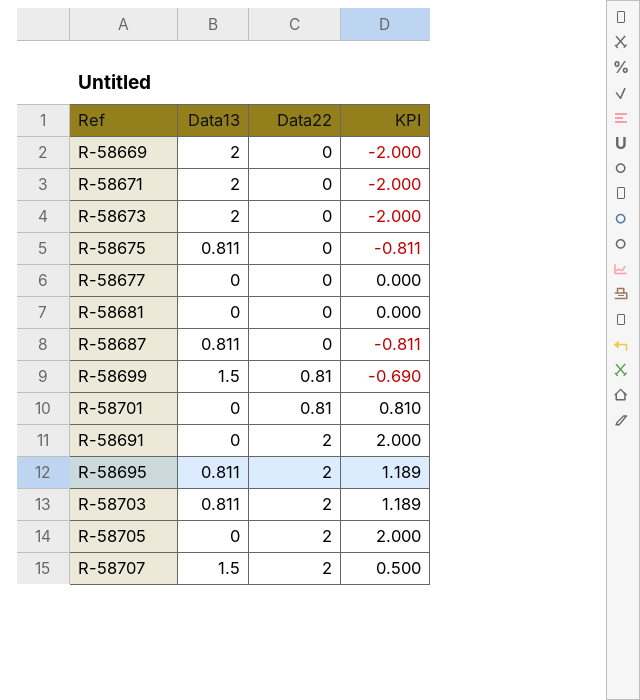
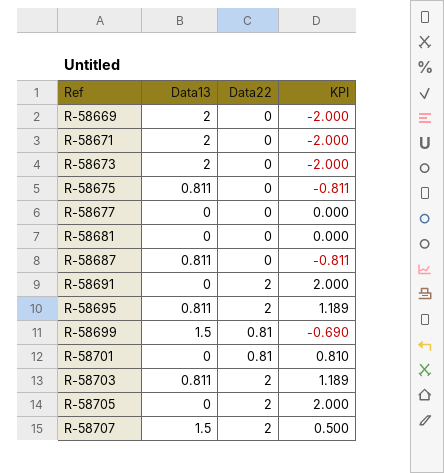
row order: Data22 ascending -> Ref ascending

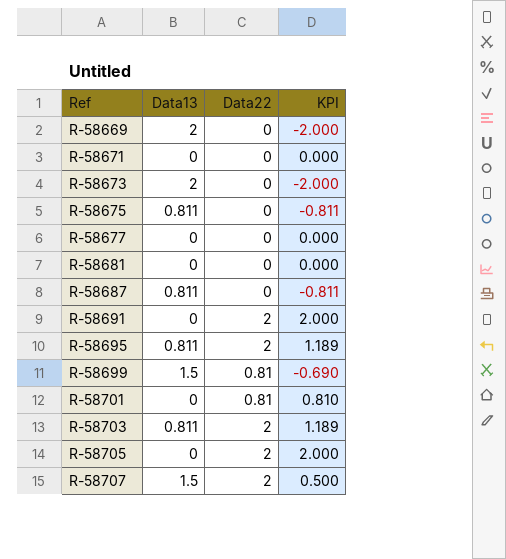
R-58671 | Data13: 2 -> 0
R-58671 | KPI: -2.000 -> 0.000

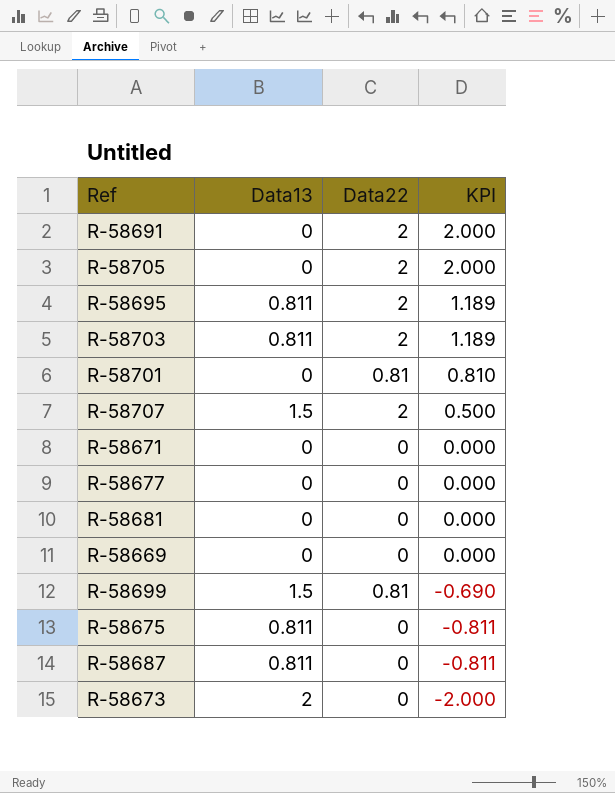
row order: Ref ascending -> KPI descending
R-58669 | Data13: 2 -> 0
R-58669 | KPI: -2.000 -> 0.000

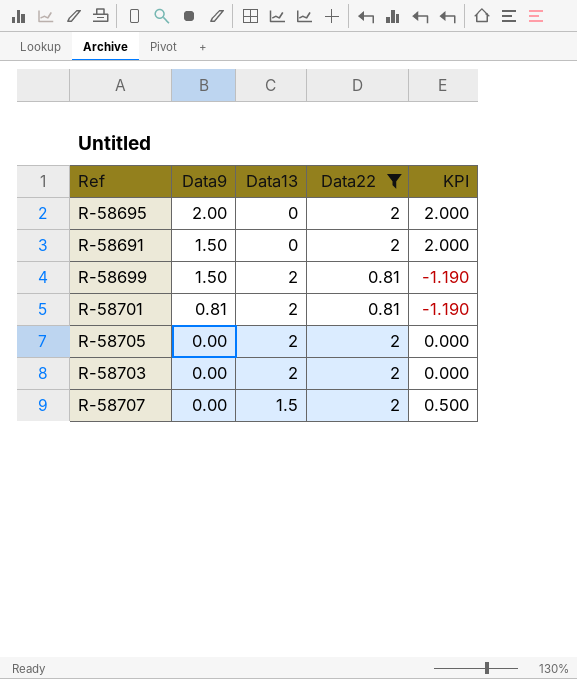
filter: none -> Data22 != 0
row order: KPI descending -> Data9 descending
column Data9 | position: none -> 2
R-58695 | Data13: 0.811 -> 0
R-58695 | KPI: 1.189 -> 2.000
R-58699 | Data13: 1.5 -> 2
R-58699 | KPI: -0.690 -> -1.190
R-58701 | Data13: 0 -> 2
R-58701 | KPI: 0.810 -> -1.190
R-58705 | Data13: 0 -> 2
R-58705 | KPI: 2.000 -> 0.000
R-58703 | Data13: 0.811 -> 2
R-58703 | KPI: 1.189 -> 0.000

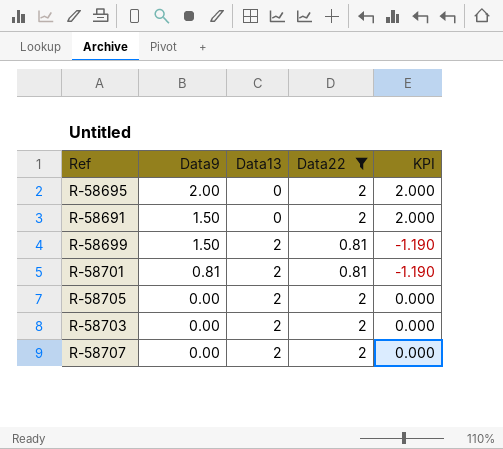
R-58707 | Data13: 1.5 -> 2
R-58707 | KPI: 0.500 -> 0.000

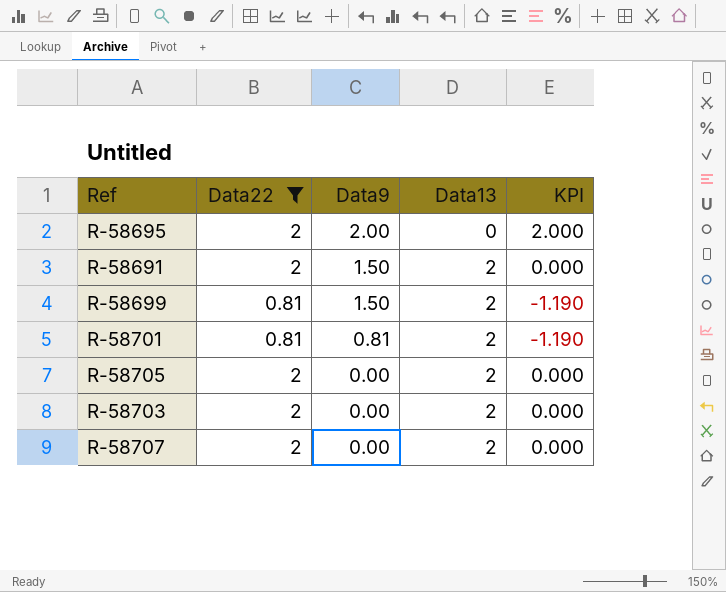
column Data22 | position: 4 -> 2
R-58691 | Data13: 0 -> 2
R-58691 | KPI: 2.000 -> 0.000

